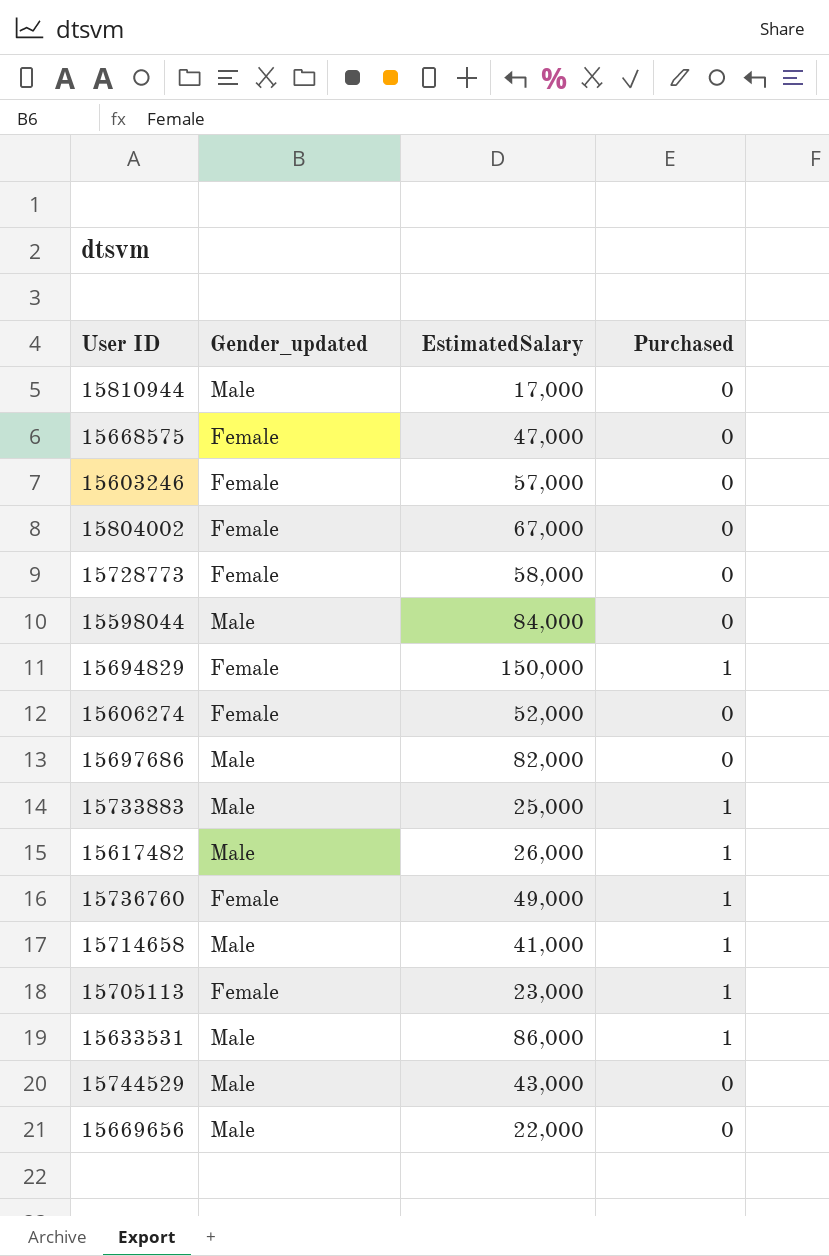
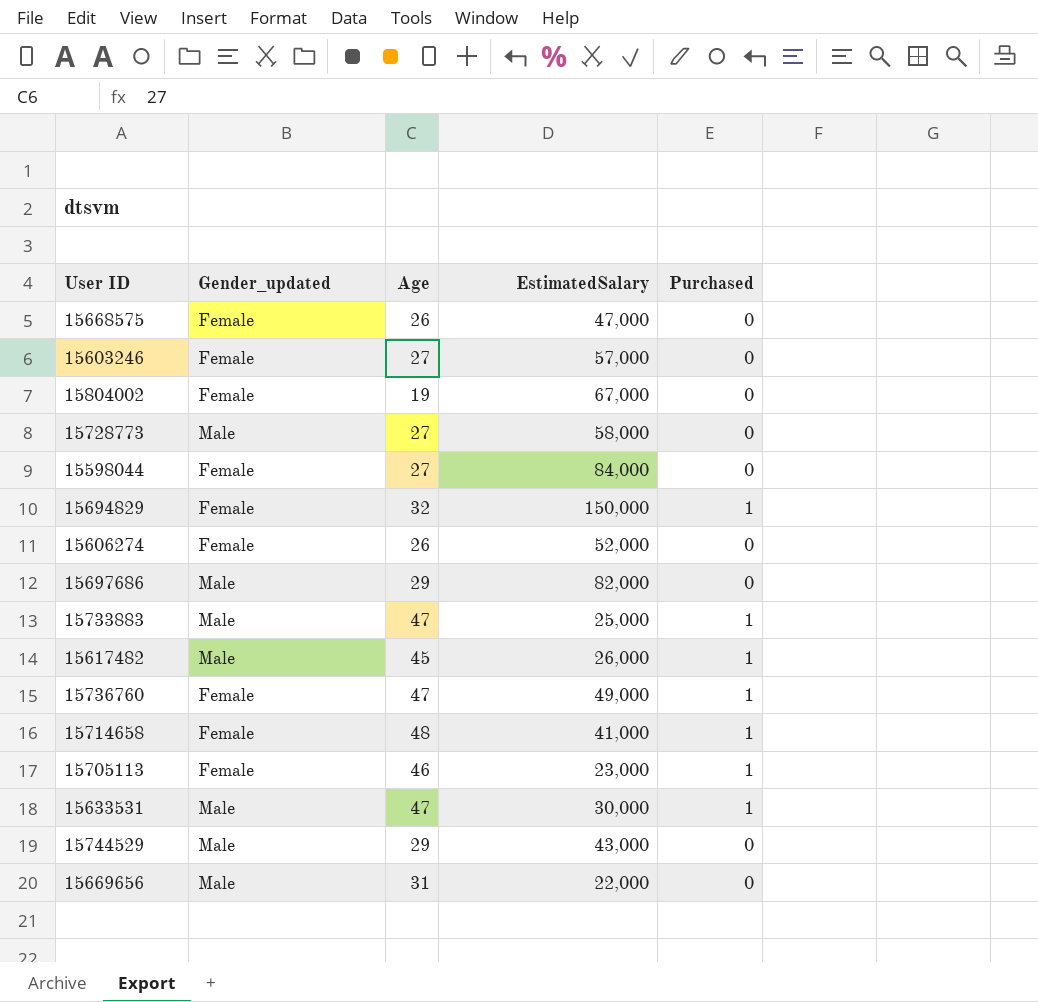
column Age | position: none -> 3
row 15810944: Male | 17,000 | 0 -> none
15728773 | Gender_updated: Female -> Male
15598044 | Gender_updated: Male -> Female
15714658 | Gender_updated: Male -> Female
15633531 | EstimatedSalary: 86,000 -> 30,000

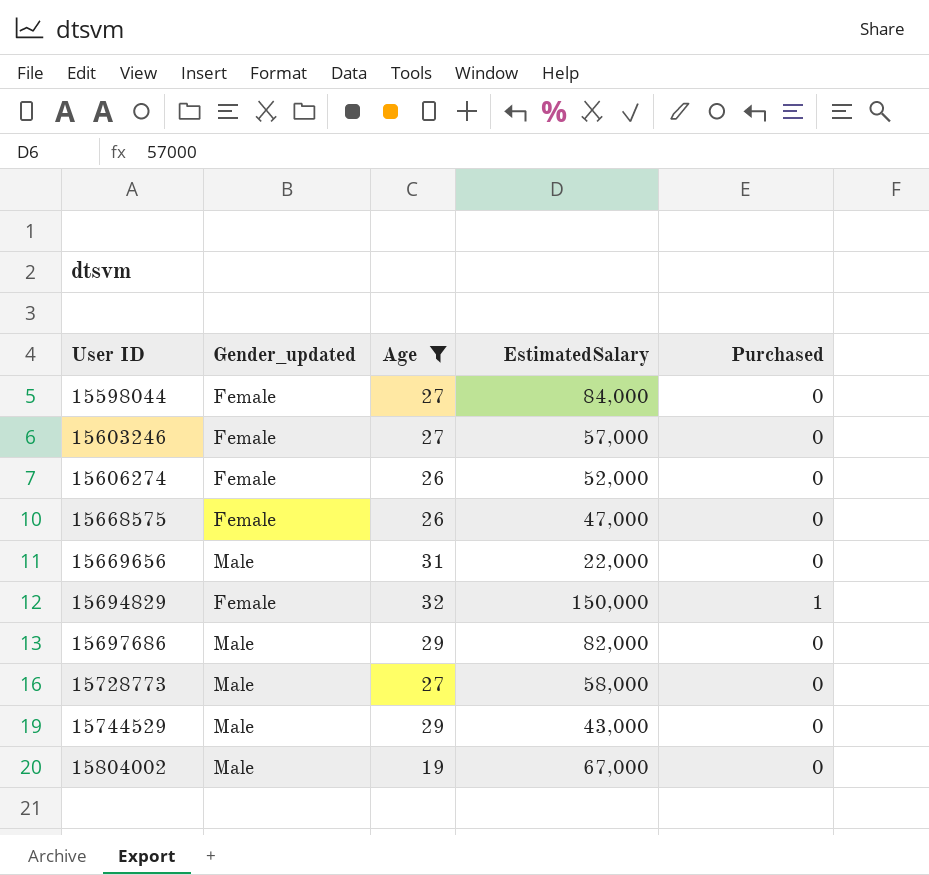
filter: none -> Age <= 32
row order: none -> User ID ascending
15804002 | Gender_updated: Female -> Male

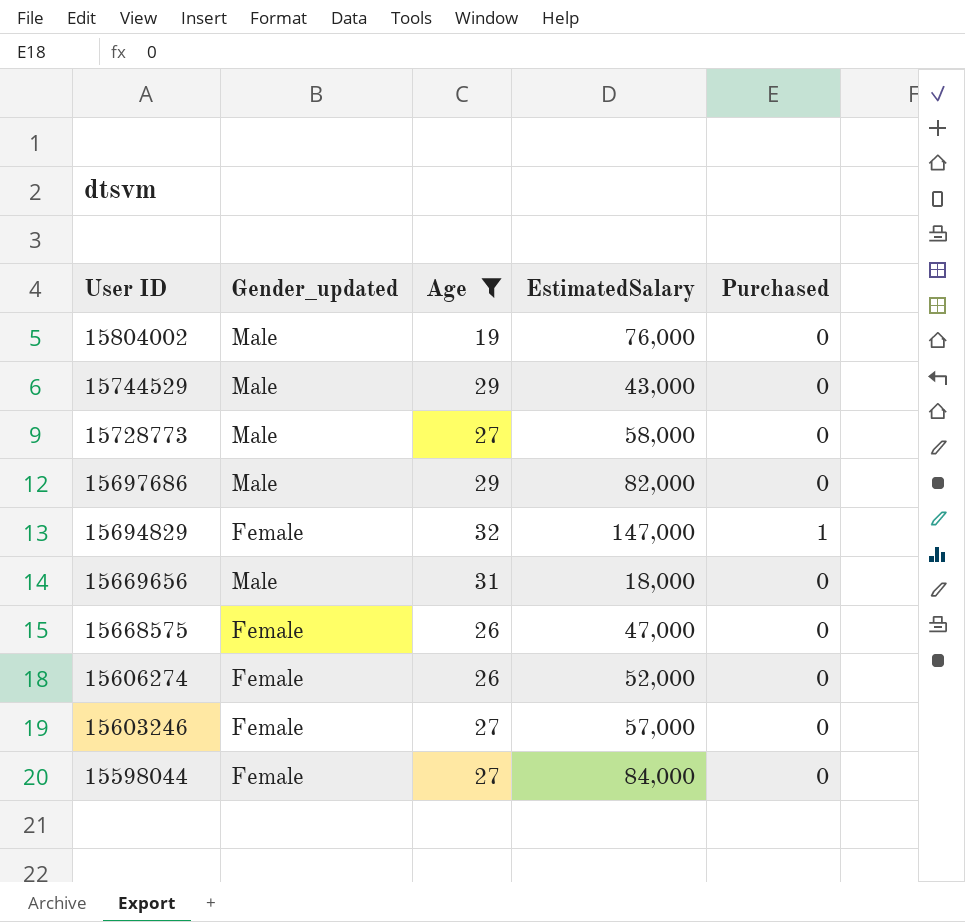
row order: User ID ascending -> User ID descending
15804002 | EstimatedSalary: 67,000 -> 76,000
15694829 | EstimatedSalary: 150,000 -> 147,000
15669656 | EstimatedSalary: 22,000 -> 18,000

